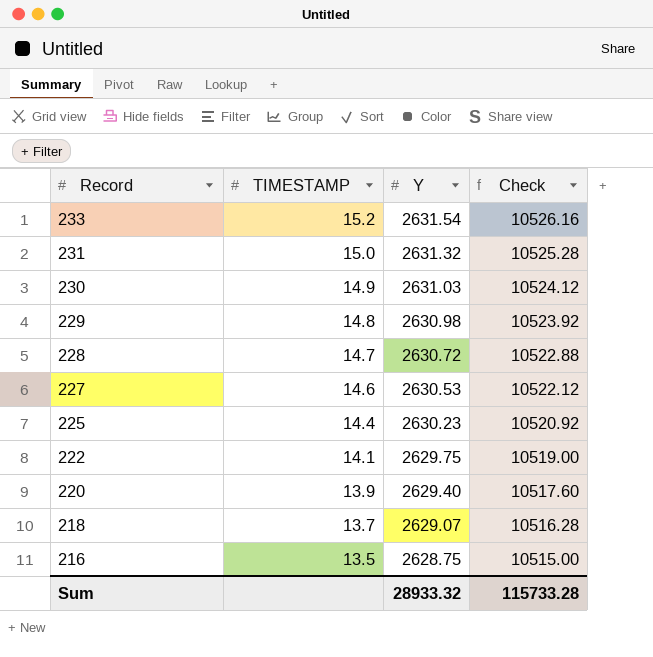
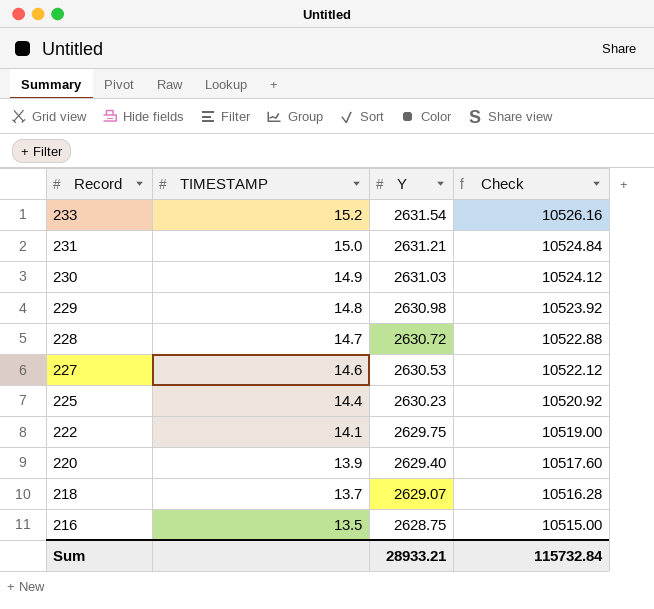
231 | Y: 2631.32 -> 2631.21
231 | Check: 10525.28 -> 10524.84
Sum | Y: 28933.32 -> 28933.21
Sum | Check: 115733.28 -> 115732.84

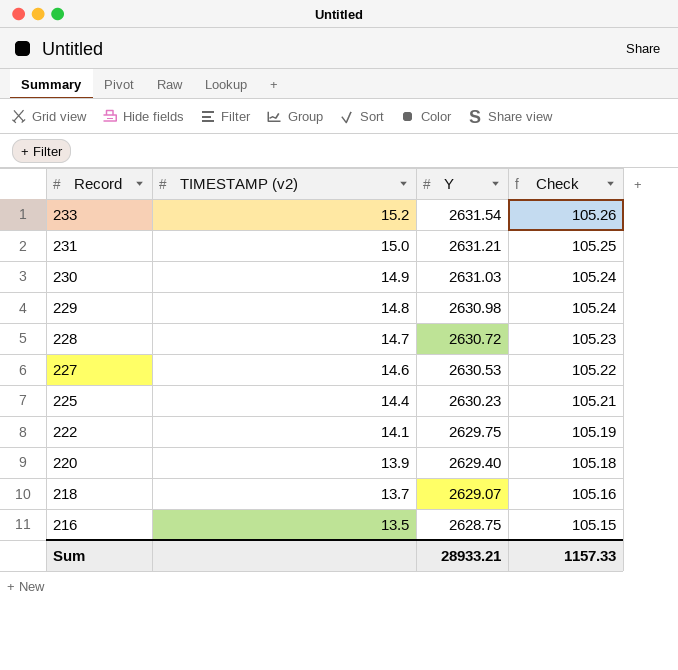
column name: TIMESTAMP -> TIMESTAMP (v2)
column Check | formula: [Y] * 4 -> [Y] * 0.04
Sum | Check: 115732.84 -> 1157.33

